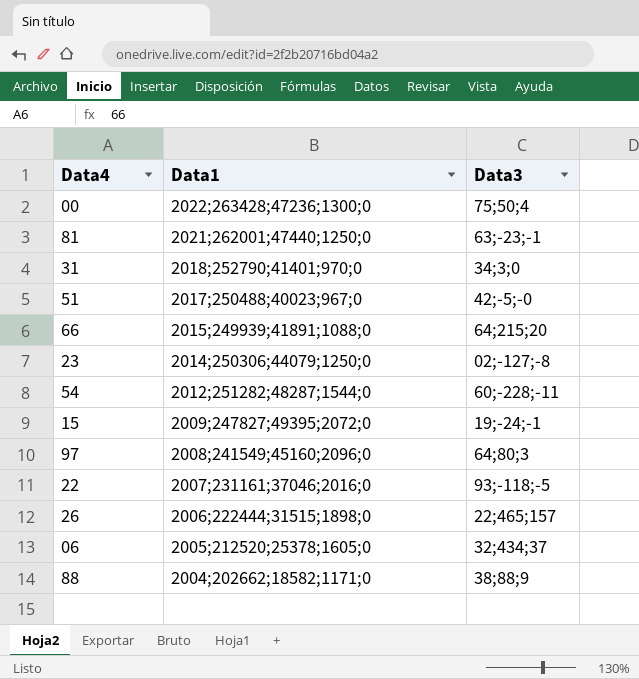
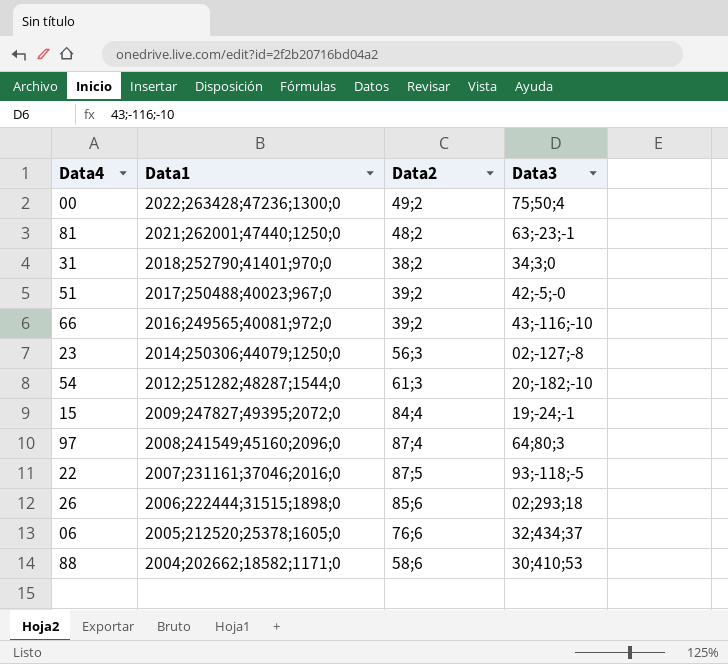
column Data2 | position: none -> 3
66 | Data1: 2015;249939;41891;1088;0 -> 2016;249565;40081;972;0
66 | Data3: 64;215;20 -> 43;-116;-10
54 | Data3: 60;-228;-11 -> 20;-182;-10
26 | Data3: 22;465;157 -> 02;293;18
88 | Data3: 38;88;9 -> 30;410;53

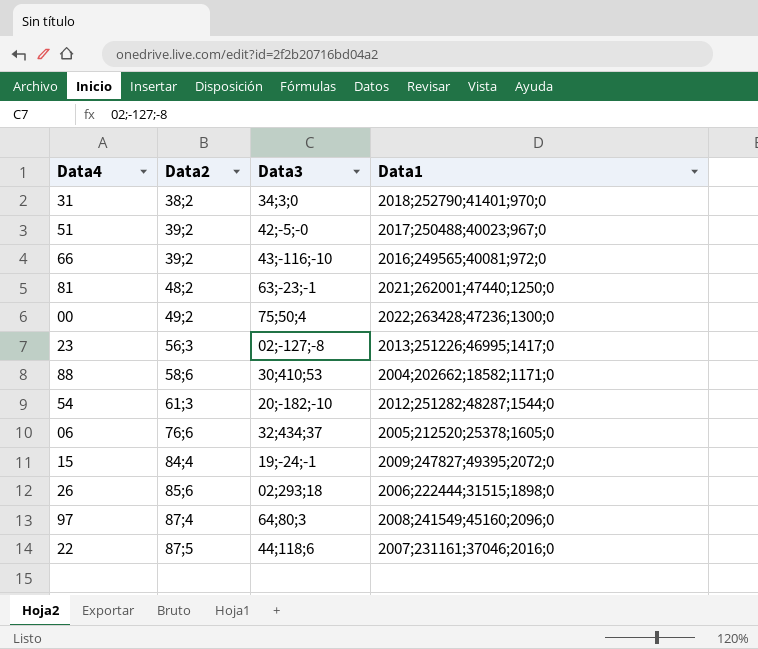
row order: Data1 descending -> Data2 ascending
column Data1 | position: 2 -> 4
23 | Data1: 2014;250306;44079;1250;0 -> 2013;251226;46995;1417;0
22 | Data3: 93;-118;-5 -> 44;118;6

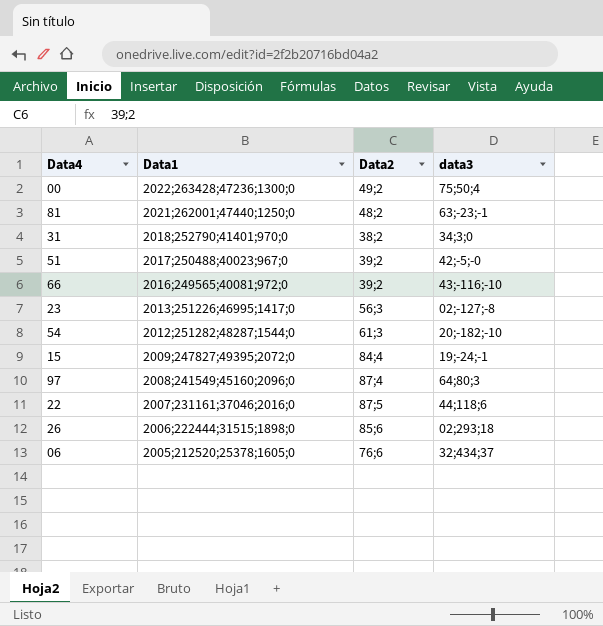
row order: Data2 ascending -> Data1 descending
column Data1 | position: 4 -> 2
column name: Data3 -> data3
row 88: 58;6 | 30;410;53 | 2004;202662;18582;1171;0 -> none

